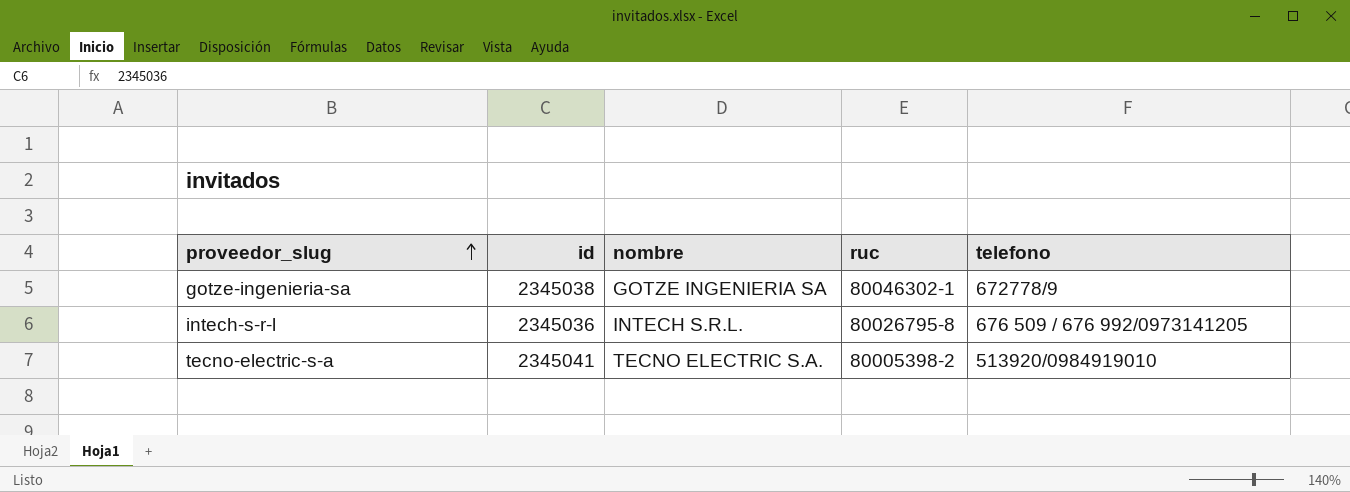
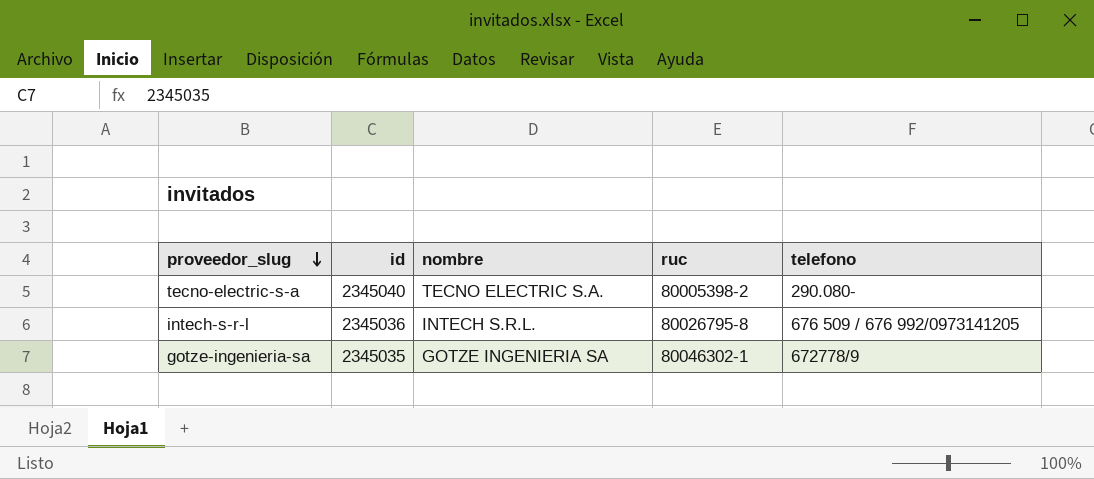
row order: proveedor_slug ascending -> proveedor_slug descending
tecno-electric-s-a | id: 2345041 -> 2345040
tecno-electric-s-a | telefono: 513920/0984919010 -> 290.080-
gotze-ingenieria-sa | id: 2345038 -> 2345035

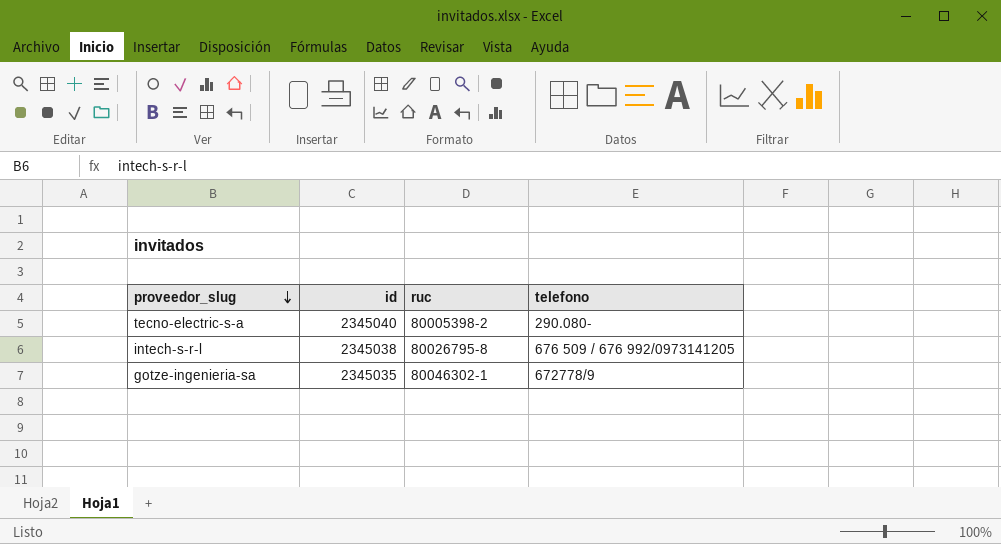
column nombre | position: 3 -> none
intech-s-r-l | id: 2345036 -> 2345038

